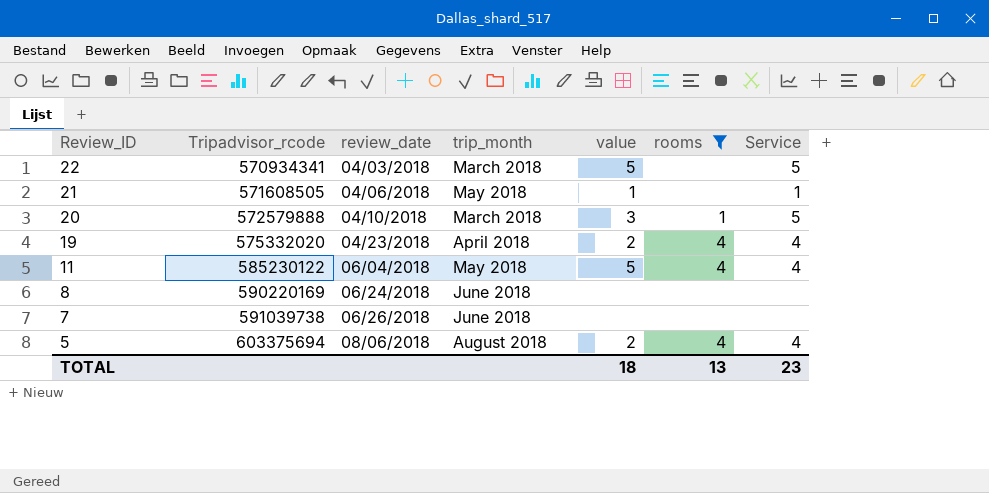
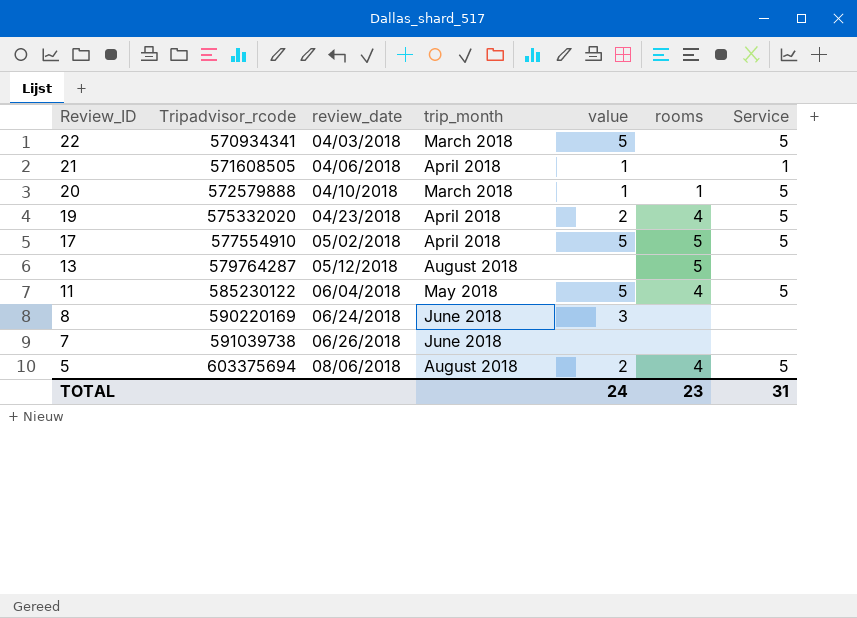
filter: rooms != 5 -> none
21 | trip_month: May 2018 -> April 2018
20 | value: 3 -> 1
19 | Service: 4 -> 5
11 | Service: 4 -> 5
8 | value: none -> 3
5 | Service: 4 -> 5
TOTAL | value: 18 -> 24
TOTAL | rooms: 13 -> 23
TOTAL | Service: 23 -> 31

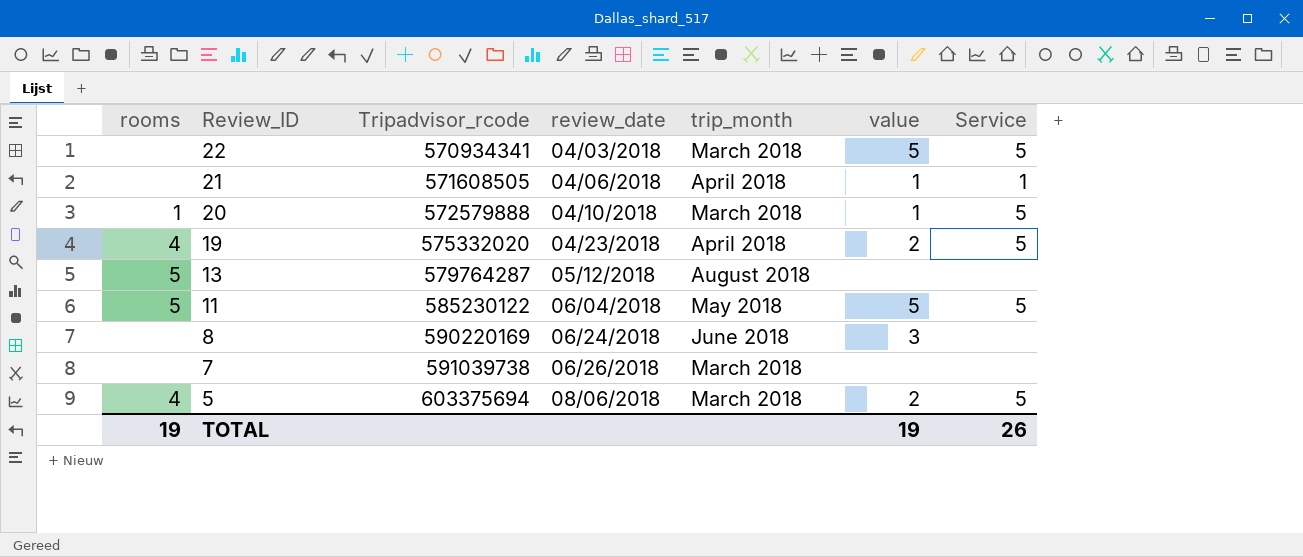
column rooms | position: 6 -> 1
row 17: 577554910 | 05/02/2018 | April 2018 | 5 | 5 | 5 -> none
11 | rooms: 4 -> 5
7 | trip_month: June 2018 -> March 2018
5 | trip_month: August 2018 -> March 2018
TOTAL | rooms: 23 -> 19
TOTAL | value: 24 -> 19
TOTAL | Service: 31 -> 26

